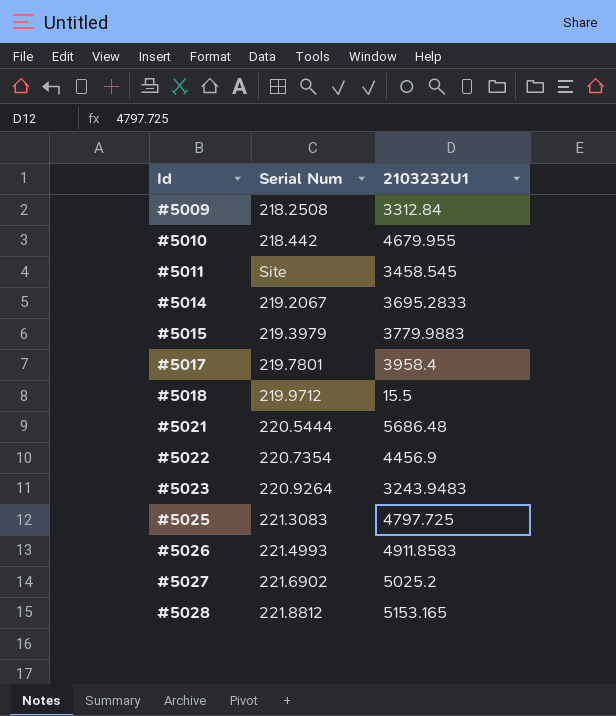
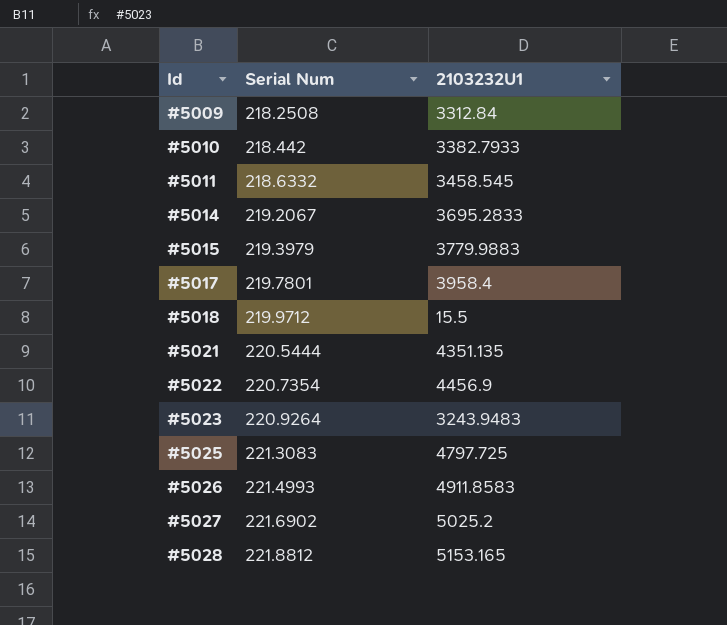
#5010 | 2103232U1: 4679.955 -> 3382.7933
#5011 | Serial Num: Site -> 218.6332
#5021 | 2103232U1: 5686.48 -> 4351.135

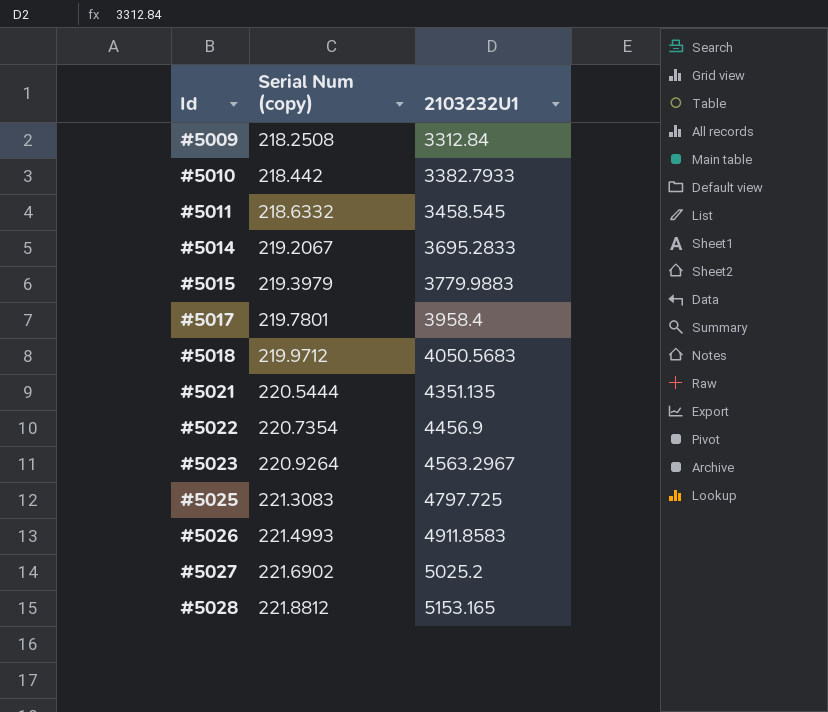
column name: Serial Num -> Serial Num (copy)
#5018 | 2103232U1: 15.5 -> 4050.5683
#5023 | 2103232U1: 3243.9483 -> 4563.2967

